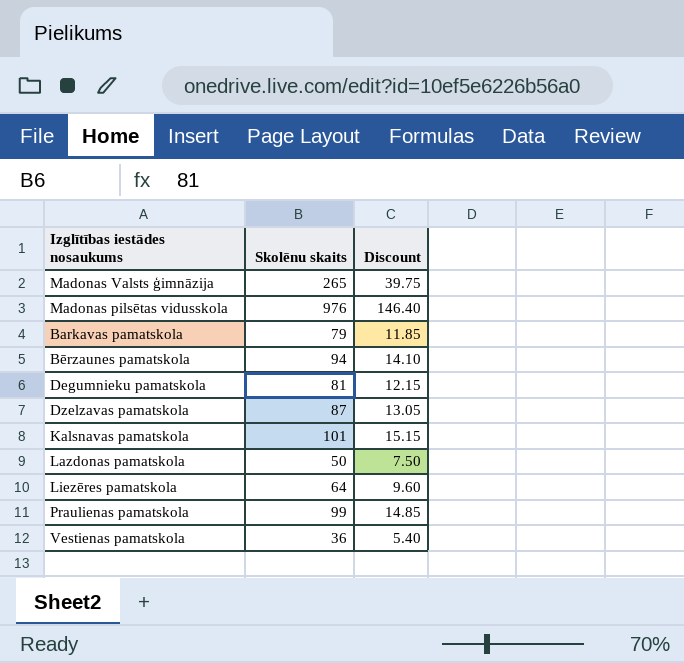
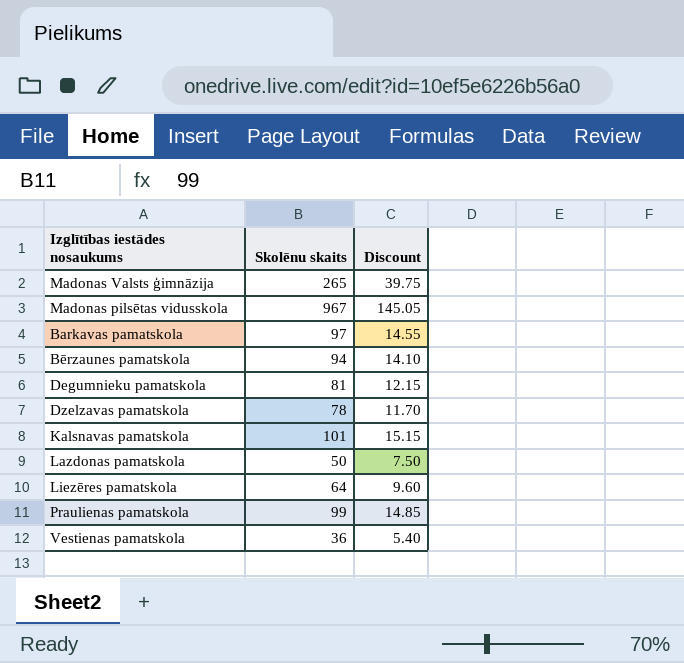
Madonas pilsētas vidusskola | Skolēnu skaits: 976 -> 967
Madonas pilsētas vidusskola | Discount: 146.40 -> 145.05
Barkavas pamatskola | Skolēnu skaits: 79 -> 97
Barkavas pamatskola | Discount: 11.85 -> 14.55
Dzelzavas pamatskola | Skolēnu skaits: 87 -> 78
Dzelzavas pamatskola | Discount: 13.05 -> 11.70

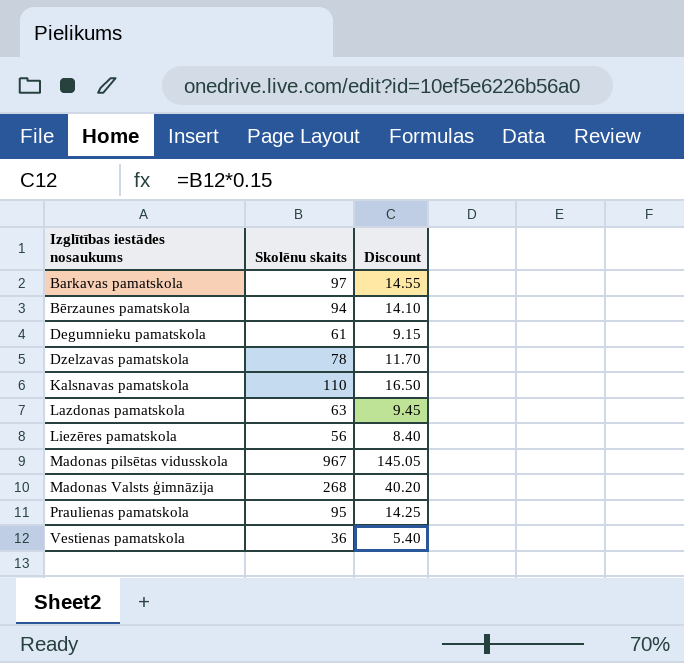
row order: none -> Izglītības iestādes nosaukums ascending
Degumnieku pamatskola | Skolēnu skaits: 81 -> 61
Degumnieku pamatskola | Discount: 12.15 -> 9.15
Kalsnavas pamatskola | Skolēnu skaits: 101 -> 110
Kalsnavas pamatskola | Discount: 15.15 -> 16.50
Lazdonas pamatskola | Skolēnu skaits: 50 -> 63
Lazdonas pamatskola | Discount: 7.50 -> 9.45
Liezēres pamatskola | Skolēnu skaits: 64 -> 56
Liezēres pamatskola | Discount: 9.60 -> 8.40
Madonas Valsts ģimnāzija | Skolēnu skaits: 265 -> 268
Madonas Valsts ģimnāzija | Discount: 39.75 -> 40.20
Praulienas pamatskola | Skolēnu skaits: 99 -> 95
Praulienas pamatskola | Discount: 14.85 -> 14.25

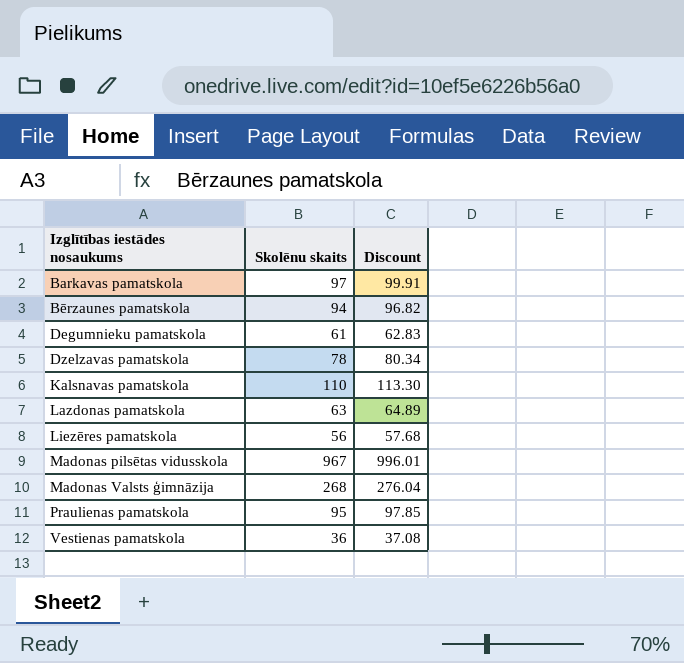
column Discount | formula: [Skolēnu skaits] * 0.15 -> [Skolēnu skaits] * 1.03

